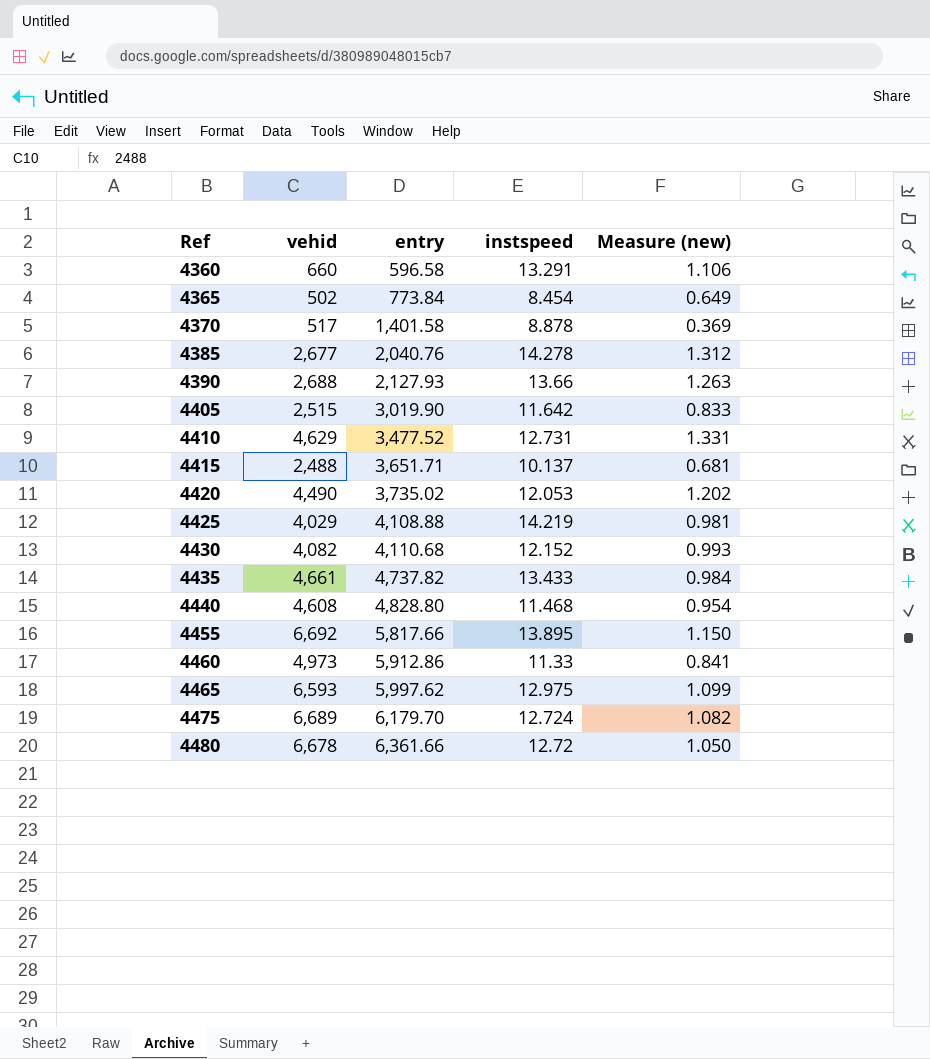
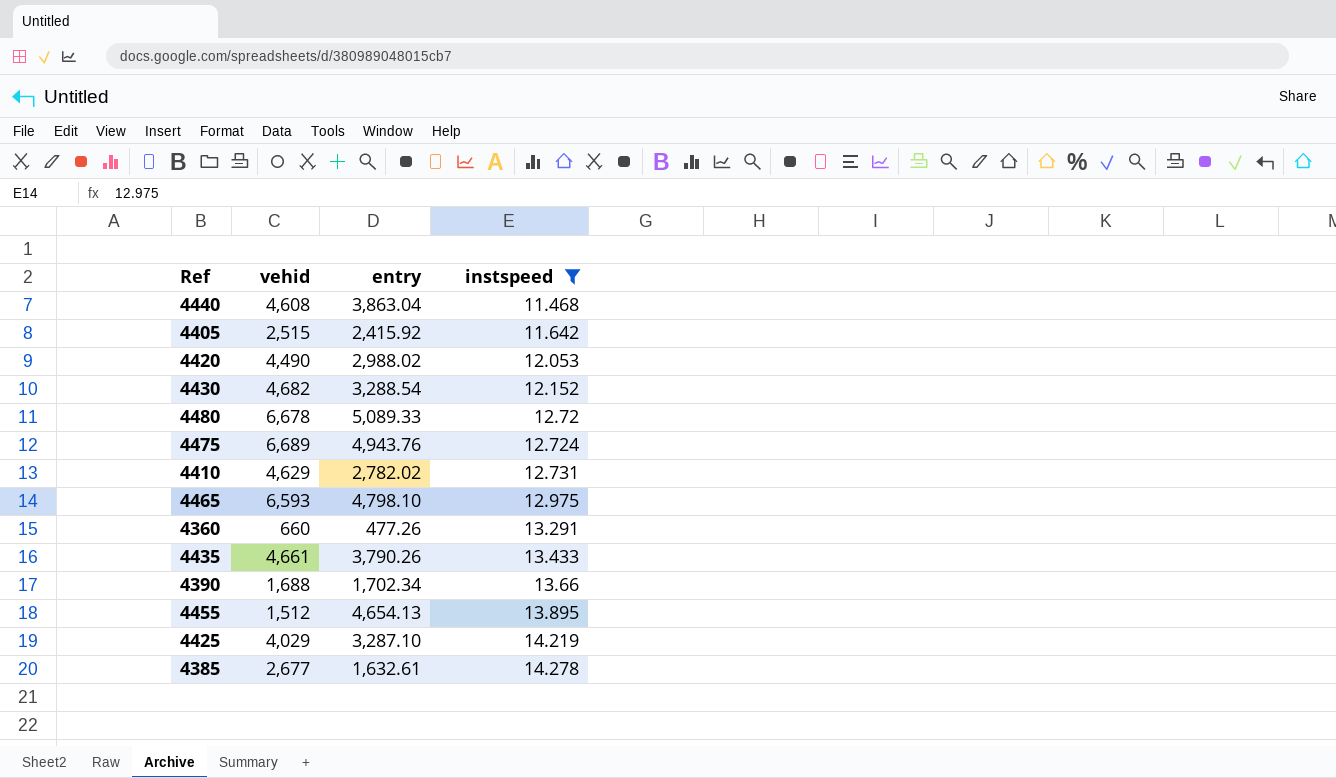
filter: none -> instspeed >= 11.468
row order: Ref ascending -> instspeed ascending
column Measure (new) | formula: [vehid] / [entry] -> none
4440 | entry: 4,828.80 -> 3,863.04
4405 | entry: 3,019.90 -> 2,415.92
4420 | entry: 3,735.02 -> 2,988.02
4430 | vehid: 4,082 -> 4,682
4430 | entry: 4,110.68 -> 3,288.54
4480 | entry: 6,361.66 -> 5,089.33
4475 | entry: 6,179.70 -> 4,943.76
4410 | entry: 3,477.52 -> 2,782.02
4465 | entry: 5,997.62 -> 4,798.10
4360 | entry: 596.58 -> 477.26
4435 | entry: 4,737.82 -> 3,790.26
4390 | vehid: 2,688 -> 1,688
4390 | entry: 2,127.93 -> 1,702.34
4455 | vehid: 6,692 -> 1,512
4455 | entry: 5,817.66 -> 4,654.13
4425 | entry: 4,108.88 -> 3,287.10
4385 | entry: 2,040.76 -> 1,632.61

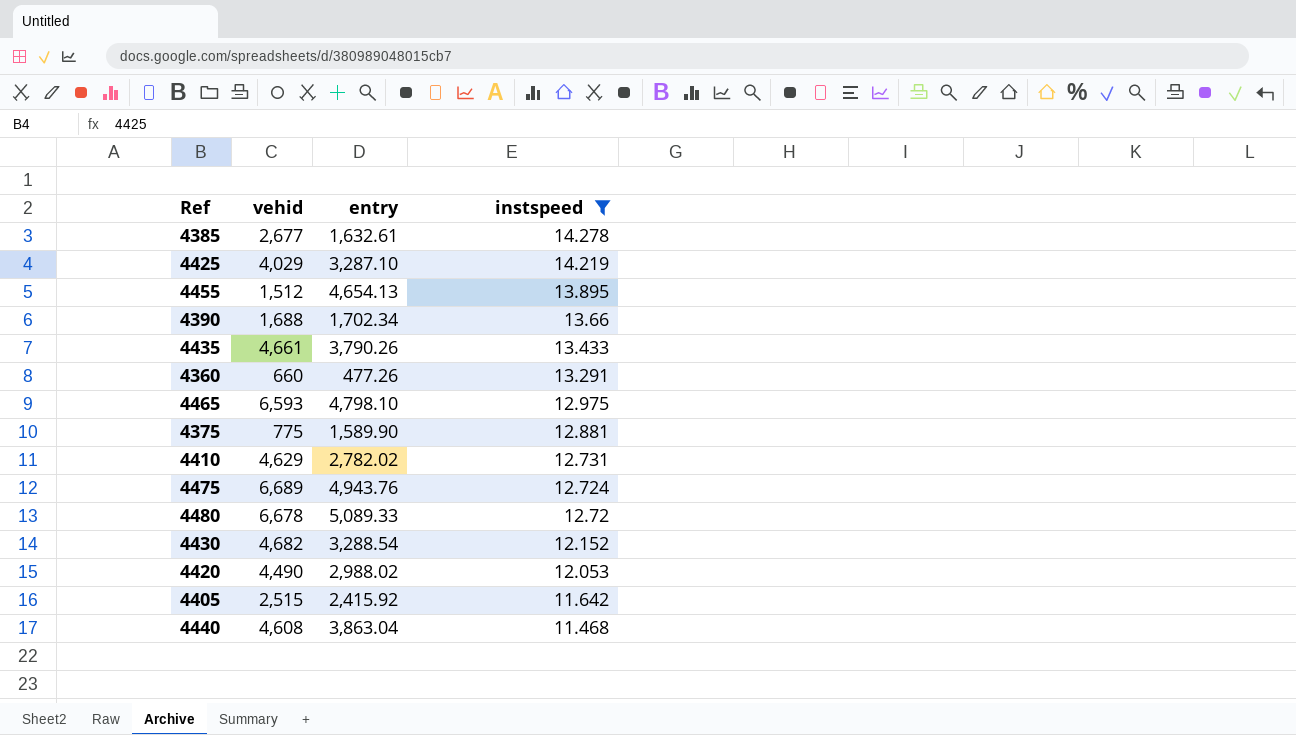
row order: instspeed ascending -> instspeed descending
row 4375: none -> 775 | 1,589.90 | 12.881

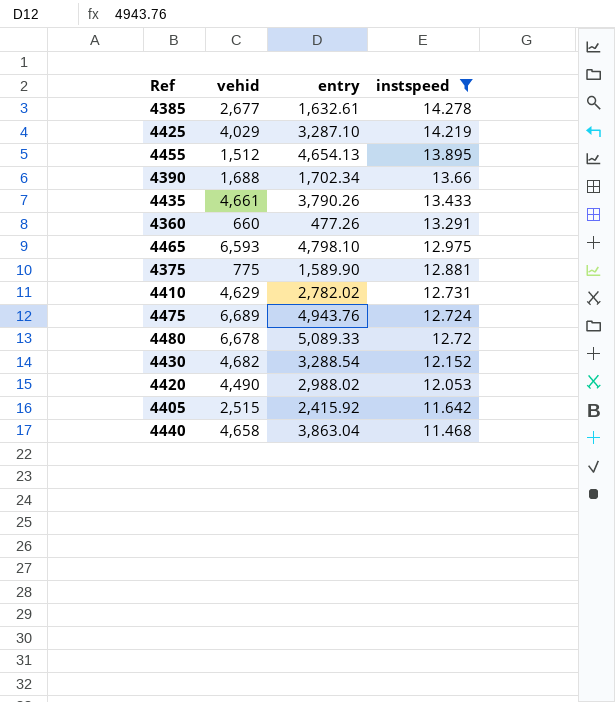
4440 | vehid: 4,608 -> 4,658

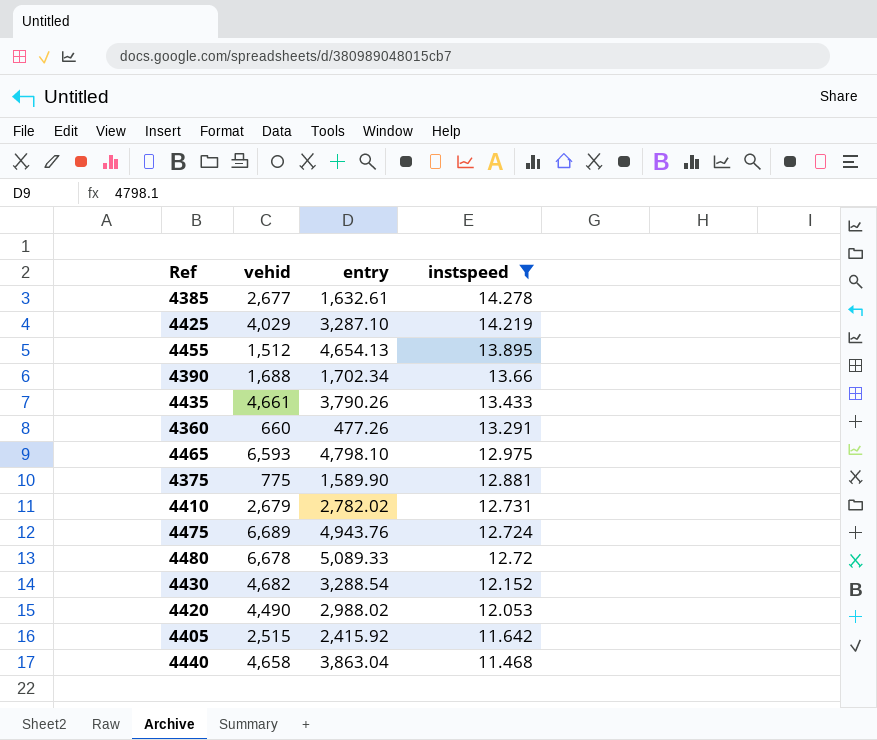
4410 | vehid: 4,629 -> 2,679

